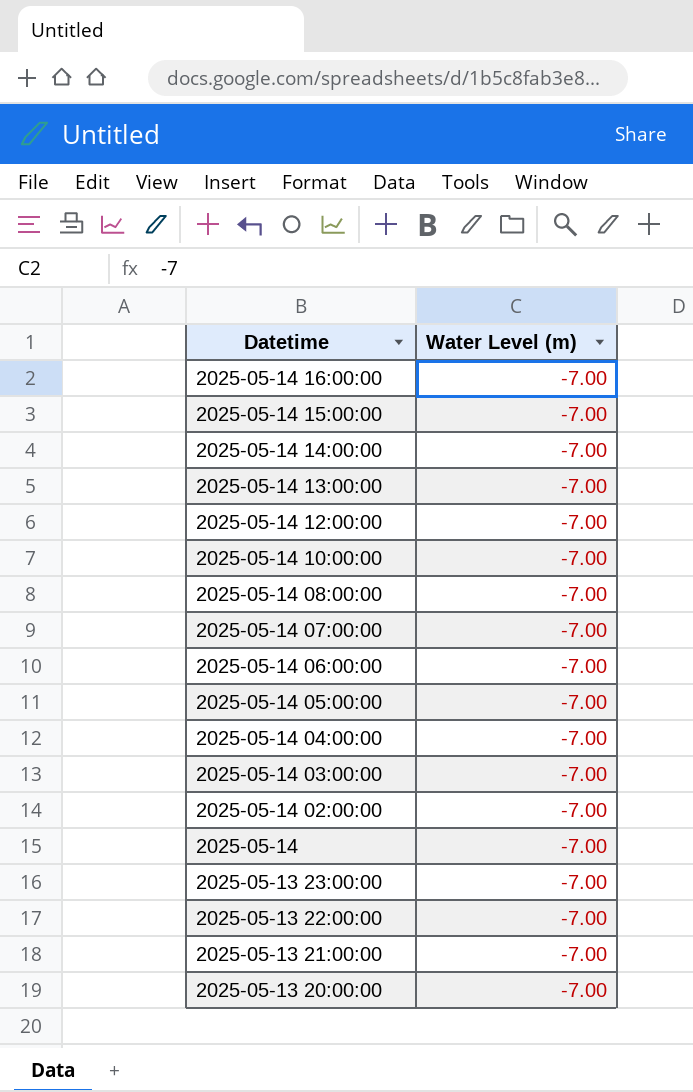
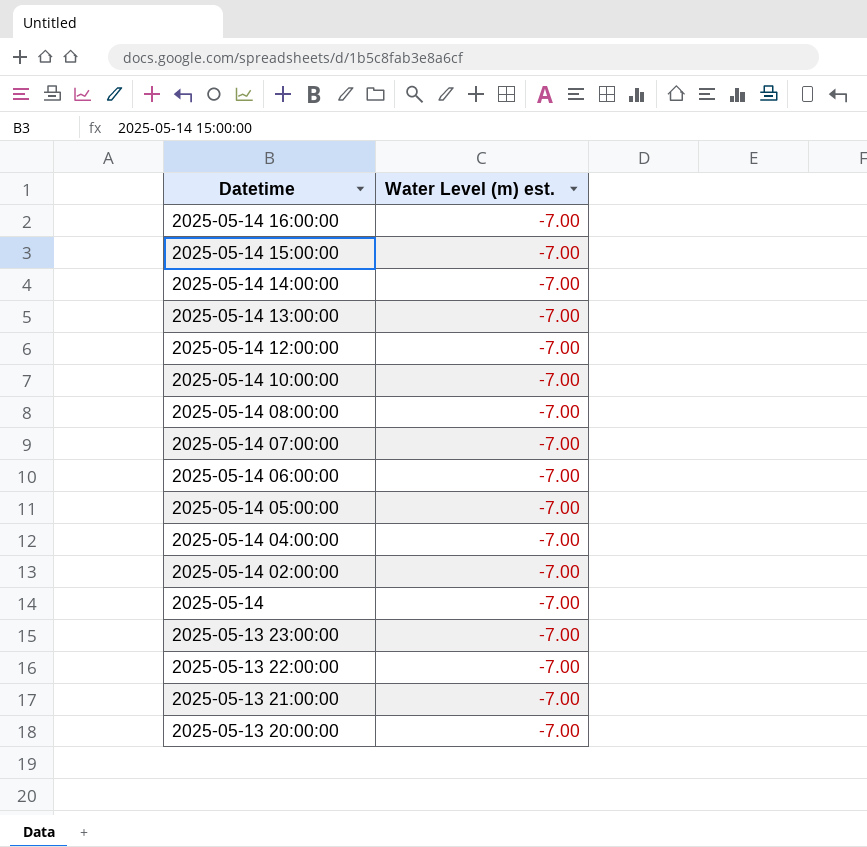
column name: Water Level (m) -> Water Level (m) est.
row 2025-05-14 03:00:00: -7.00 -> none

